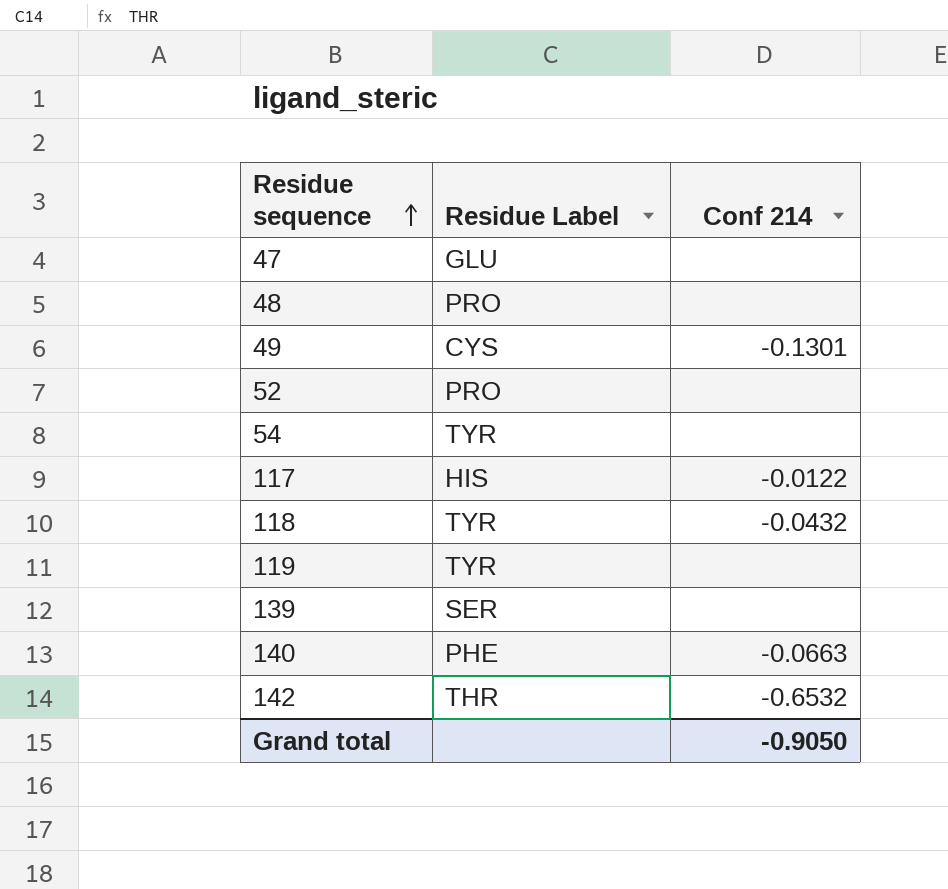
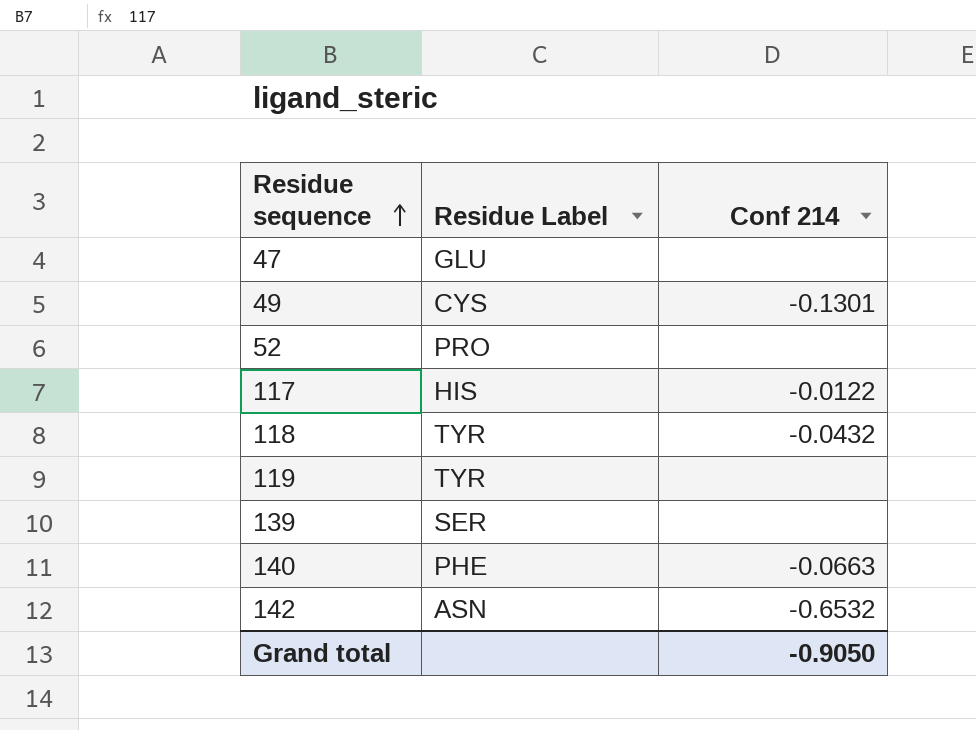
row 48: PRO | none -> none
row 54: TYR | none -> none
142 | Residue Label: THR -> ASN

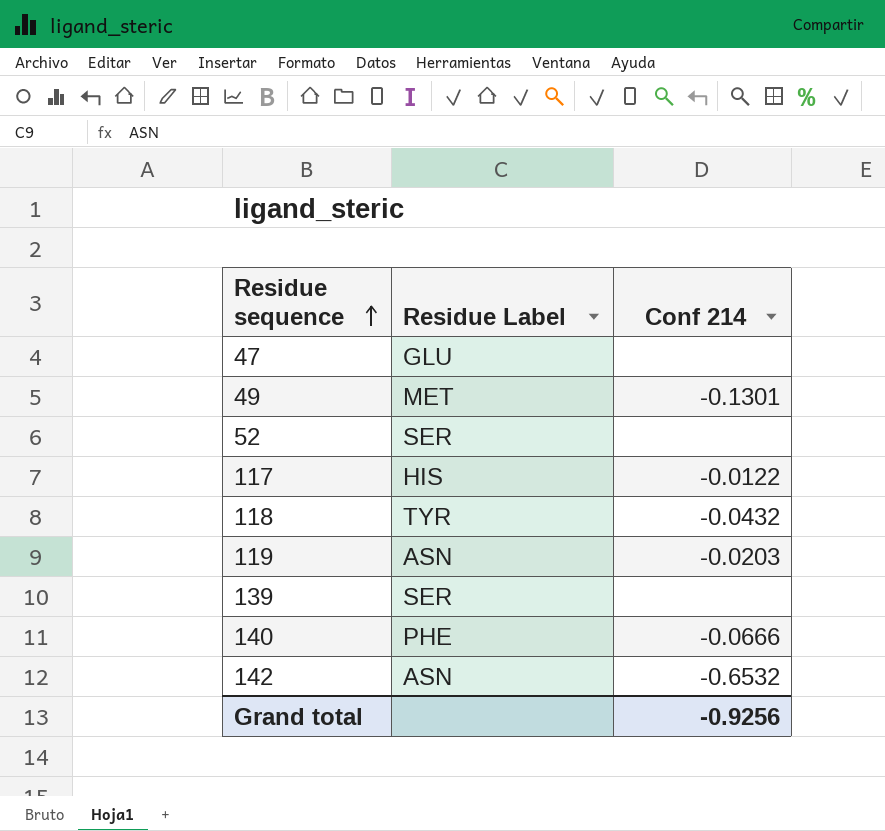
49 | Residue Label: CYS -> MET
52 | Residue Label: PRO -> SER
119 | Residue Label: TYR -> ASN
119 | Conf 214: none -> -0.0203
140 | Conf 214: -0.0663 -> -0.0666
Grand total | Conf 214: -0.9050 -> -0.9256

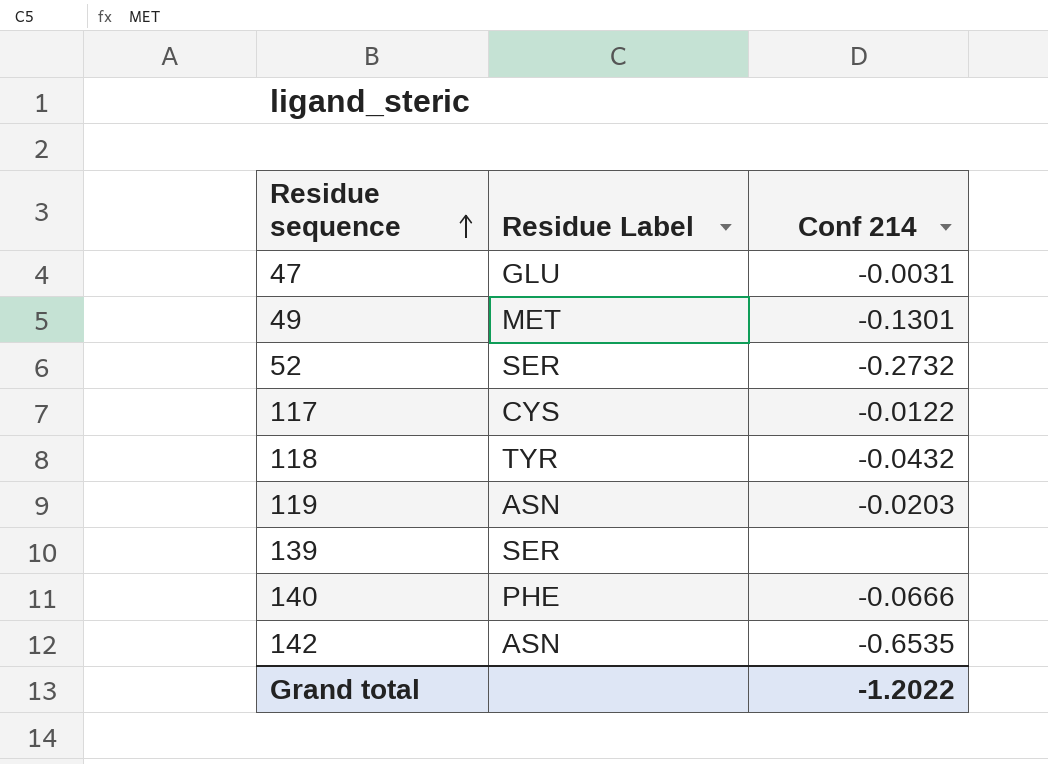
47 | Conf 214: none -> -0.0031
52 | Conf 214: none -> -0.2732
117 | Residue Label: HIS -> CYS
142 | Conf 214: -0.6532 -> -0.6535
Grand total | Conf 214: -0.9256 -> -1.2022

